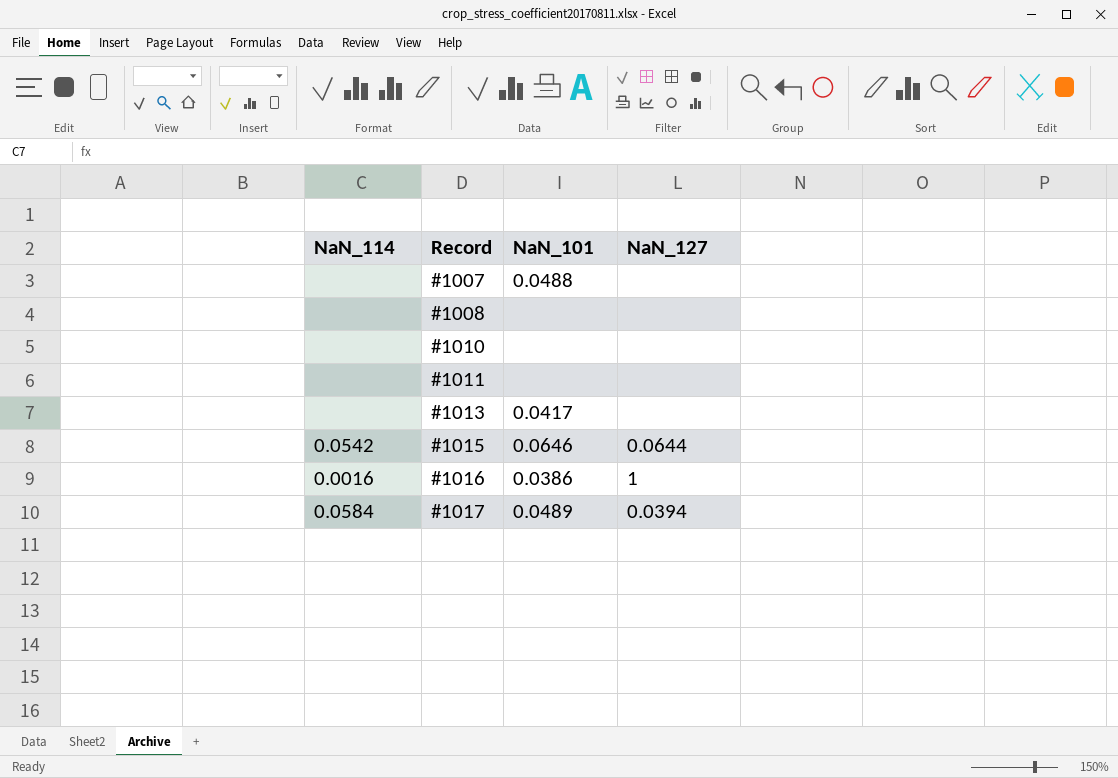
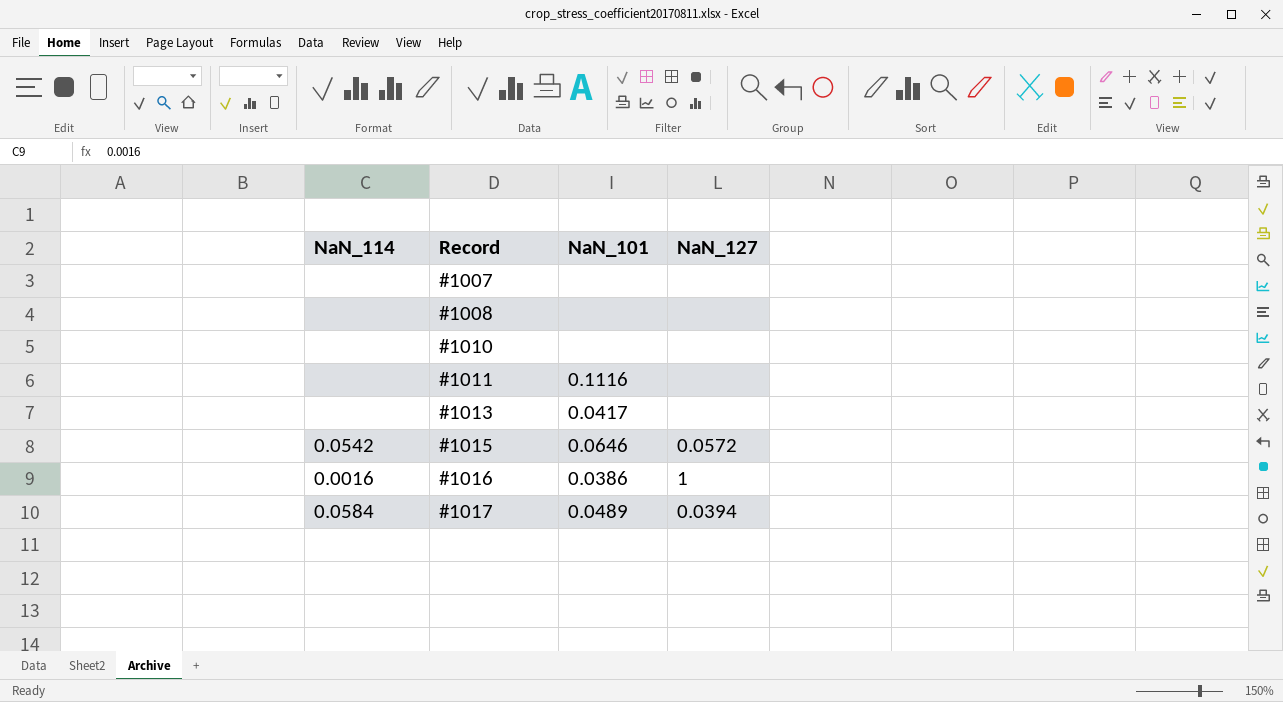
#1007 | NaN_101: 0.0488 -> none
#1011 | NaN_101: none -> 0.1116
#1015 | NaN_127: 0.0644 -> 0.0572

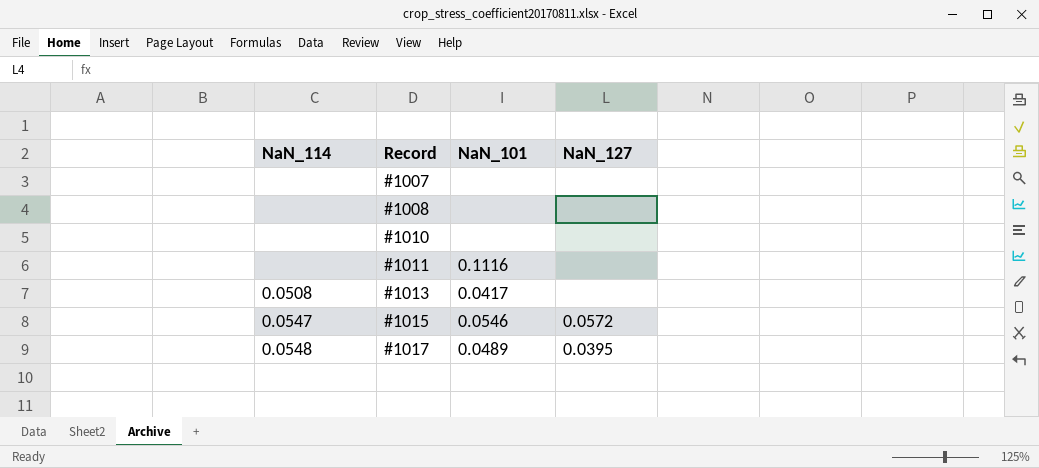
row #1016: 0.0016 | 0.0386 | 1 -> none
#1013 | NaN_114: none -> 0.0508
#1015 | NaN_114: 0.0542 -> 0.0547
#1015 | NaN_101: 0.0646 -> 0.0546
#1017 | NaN_114: 0.0584 -> 0.0548
#1017 | NaN_127: 0.0394 -> 0.0395

